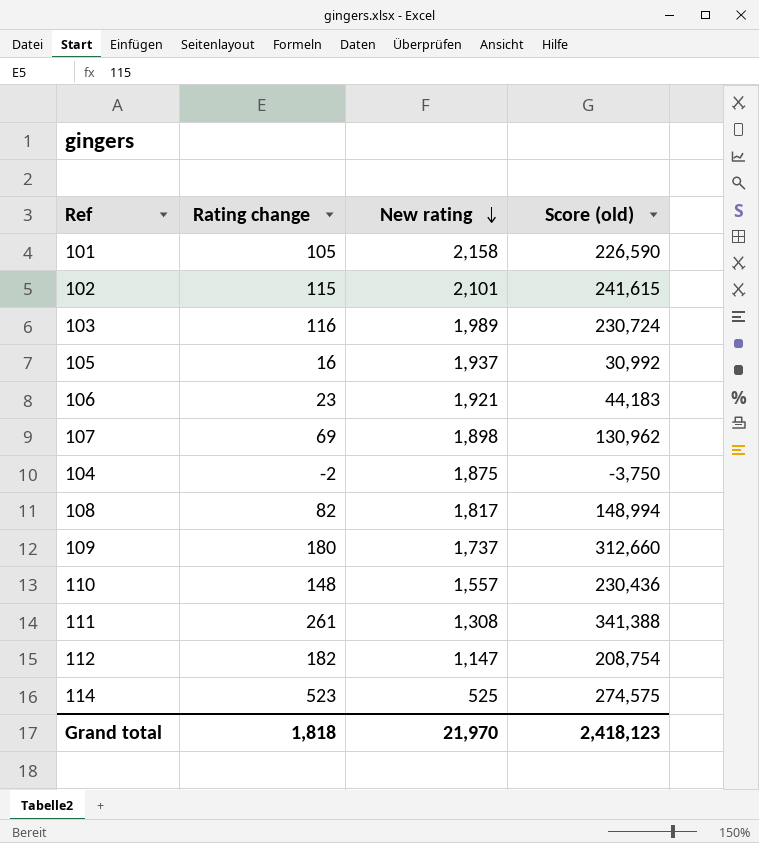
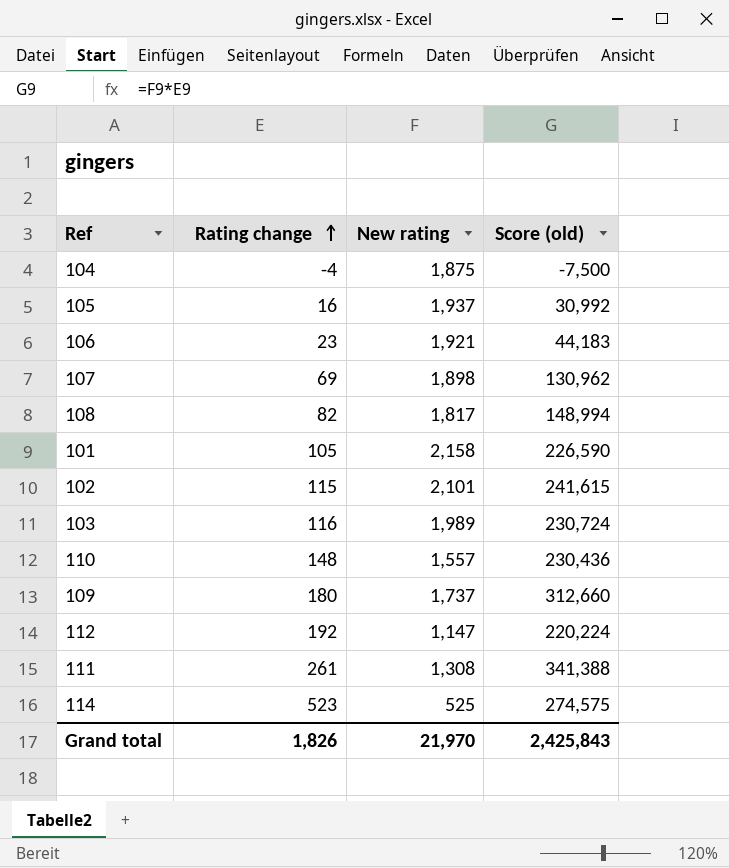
row order: New rating descending -> Rating change ascending
104 | Rating change: -2 -> -4
104 | Score (old): -3,750 -> -7,500
112 | Rating change: 182 -> 192
112 | Score (old): 208,754 -> 220,224
Grand total | Rating change: 1,818 -> 1,826
Grand total | Score (old): 2,418,123 -> 2,425,843

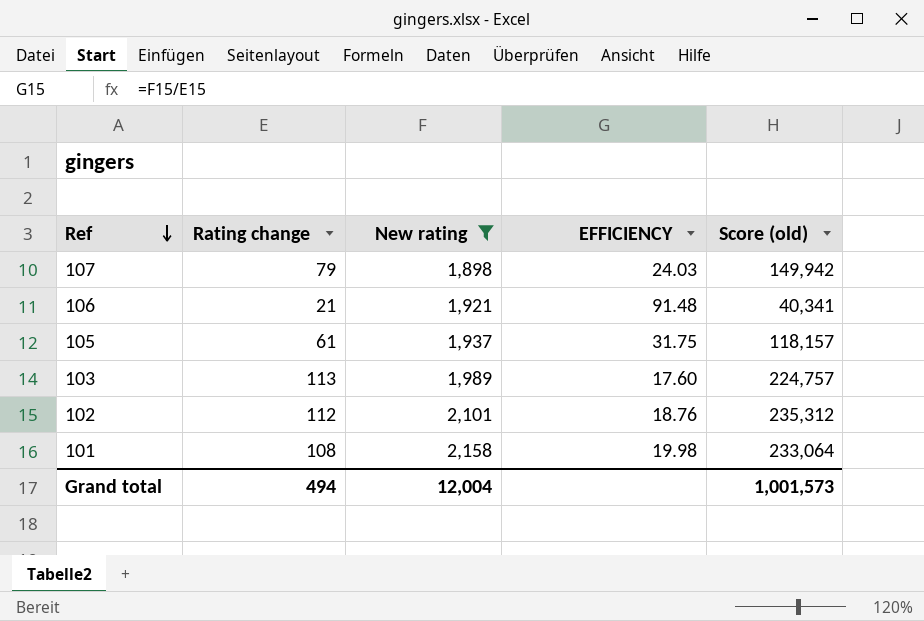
filter: none -> New rating >= 1,898
row order: Rating change ascending -> Ref descending
column EFFICIENCY | formula: none -> [New rating] / [Rating change]
107 | Rating change: 69 -> 79
107 | Score (old): 130,962 -> 149,942
106 | Rating change: 23 -> 21
106 | Score (old): 44,183 -> 40,341
105 | Rating change: 16 -> 61
105 | Score (old): 30,992 -> 118,157
103 | Rating change: 116 -> 113
103 | Score (old): 230,724 -> 224,757
102 | Rating change: 115 -> 112
102 | Score (old): 241,615 -> 235,312
101 | Rating change: 105 -> 108
101 | Score (old): 226,590 -> 233,064
Grand total | Rating change: 1,826 -> 494
Grand total | New rating: 21,970 -> 12,004
Grand total | Score (old): 2,425,843 -> 1,001,573

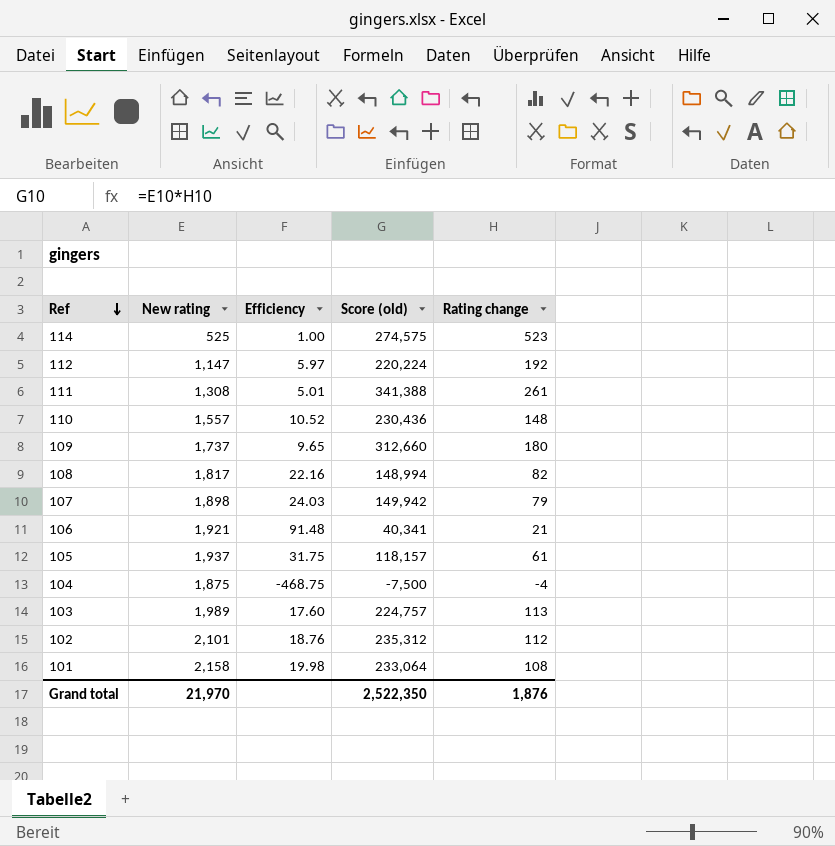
filter: New rating >= 1,898 -> none
column name: EFFICIENCY -> Efficiency
column Rating change | position: 2 -> 5
Grand total | New rating: 12,004 -> 21,970
Grand total | Score (old): 1,001,573 -> 2,522,350
Grand total | Rating change: 494 -> 1,876

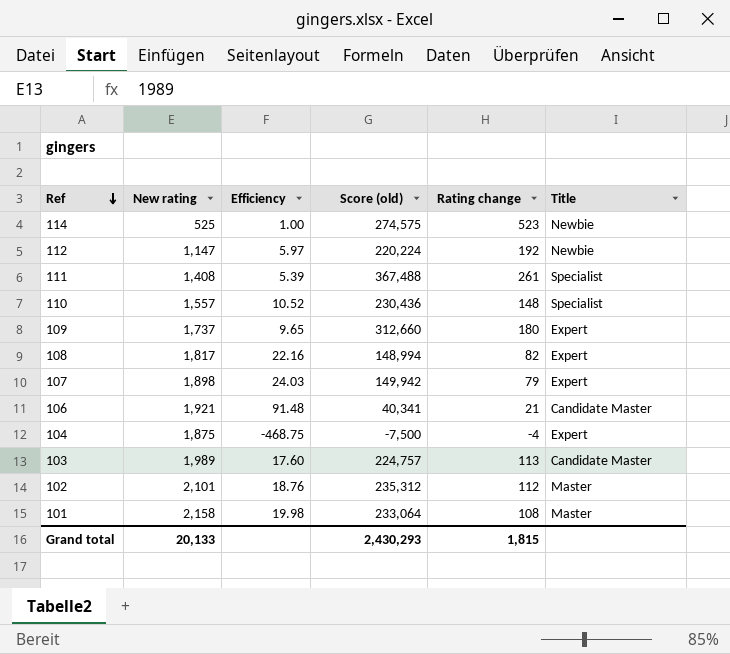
column Title | position: none -> 6
row 105: 1,937 | 31.75 | 118,157 | 61 -> none
111 | New rating: 1,308 -> 1,408
111 | Efficiency: 5.01 -> 5.39
111 | Score (old): 341,388 -> 367,488
Grand total | New rating: 21,970 -> 20,133
Grand total | Score (old): 2,522,350 -> 2,430,293
Grand total | Rating change: 1,876 -> 1,815

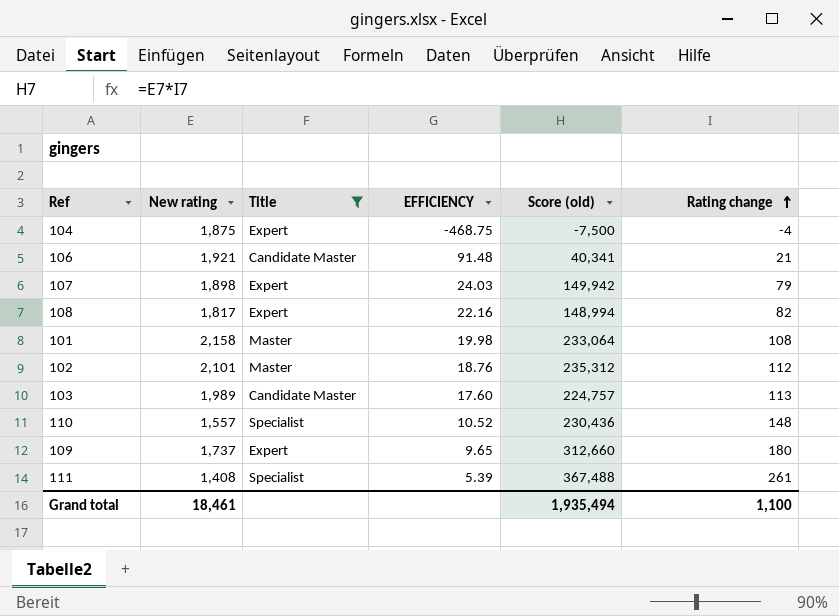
filter: none -> Title != Newbie
row order: Ref descending -> Rating change ascending
column Title | position: 6 -> 3
column name: Efficiency -> EFFICIENCY
Grand total | New rating: 20,133 -> 18,461
Grand total | Score (old): 2,430,293 -> 1,935,494
Grand total | Rating change: 1,815 -> 1,100

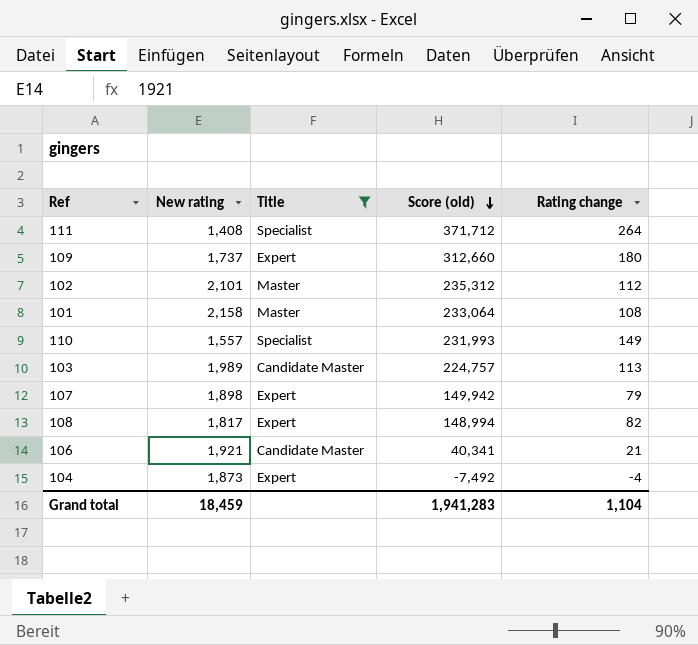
row order: Rating change ascending -> Score (old) descending
column EFFICIENCY | formula: [New rating] / [Rating change] -> none
111 | Score (old): 367,488 -> 371,712
111 | Rating change: 261 -> 264
110 | Score (old): 230,436 -> 231,993
110 | Rating change: 148 -> 149
104 | New rating: 1,875 -> 1,873
104 | Score (old): -7,500 -> -7,492
Grand total | New rating: 18,461 -> 18,459
Grand total | Score (old): 1,935,494 -> 1,941,283
Grand total | Rating change: 1,100 -> 1,104

